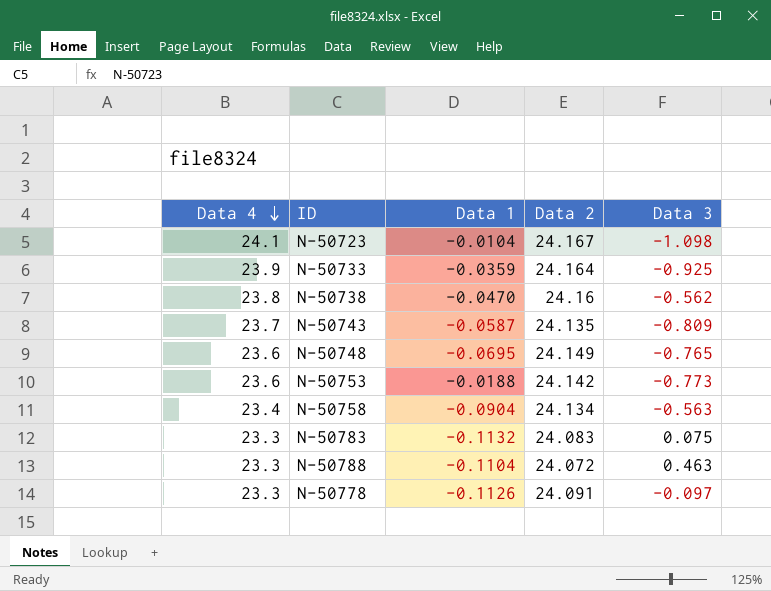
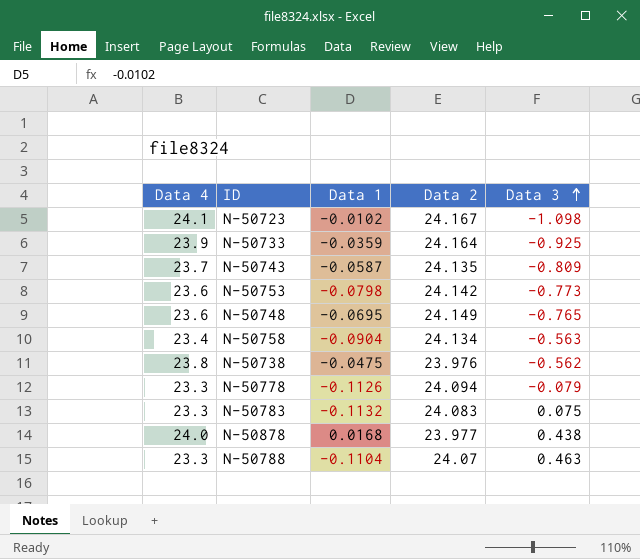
row order: Data 4 descending -> Data 3 ascending
N-50723 | Data 1: -0.0104 -> -0.0102
N-50753 | Data 1: -0.0188 -> -0.0798
N-50738 | Data 1: -0.0470 -> -0.0475
N-50738 | Data 2: 24.16 -> 23.976
N-50778 | Data 2: 24.091 -> 24.094
N-50778 | Data 3: -0.097 -> -0.079
row N-50878: none -> 24.0 | 0.0168 | 23.977 | 0.438
N-50788 | Data 2: 24.072 -> 24.07

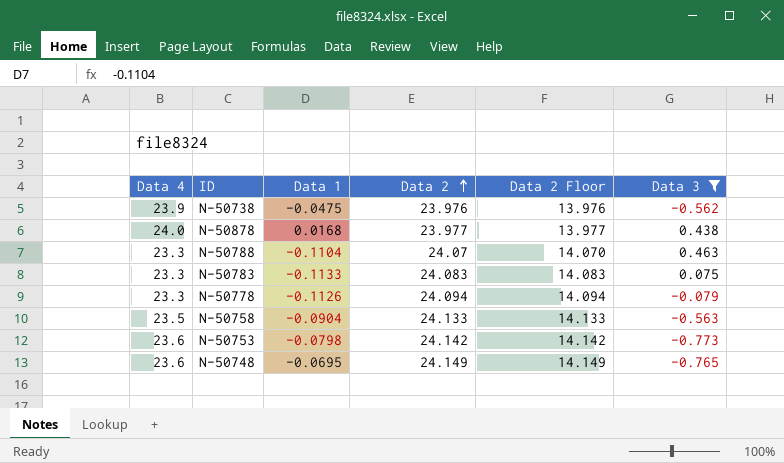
filter: none -> Data 3 >= -0.773
row order: Data 3 ascending -> Data 2 ascending
column Data 2 Floor | formula: none -> [Data 2] - 10
N-50738 | Data 4: 23.8 -> 23.9
N-50783 | Data 1: -0.1132 -> -0.1133
N-50758 | Data 4: 23.4 -> 23.5
N-50758 | Data 2: 24.134 -> 24.133

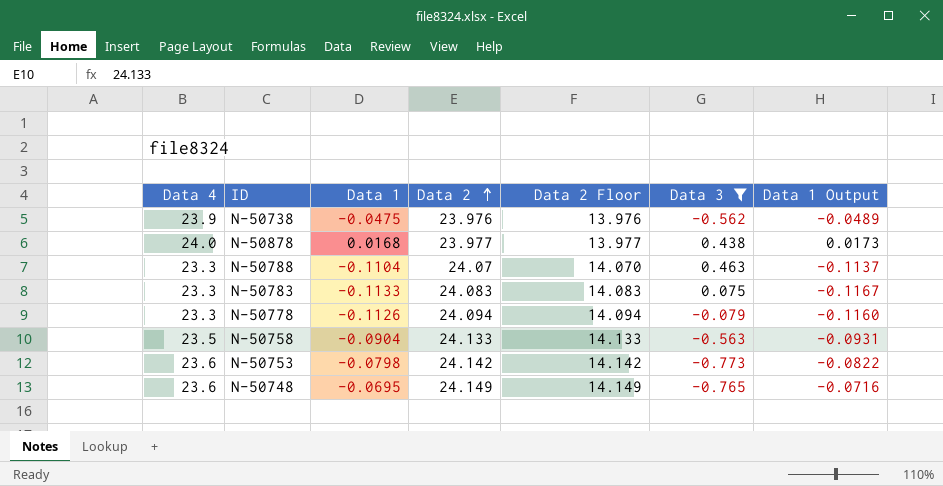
column Data 1 Output | formula: none -> [Data 1] * 1.03

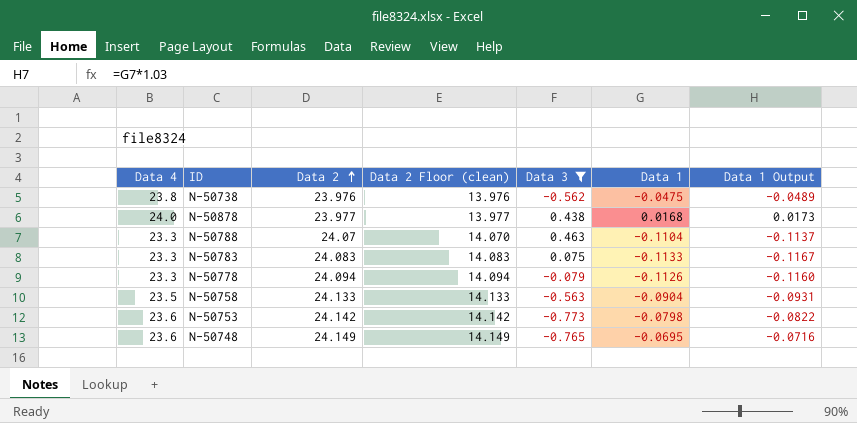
column name: Data 2 Floor -> Data 2 Floor (clean)
column Data 1 | position: 3 -> 6
N-50738 | Data 4: 23.9 -> 23.8

